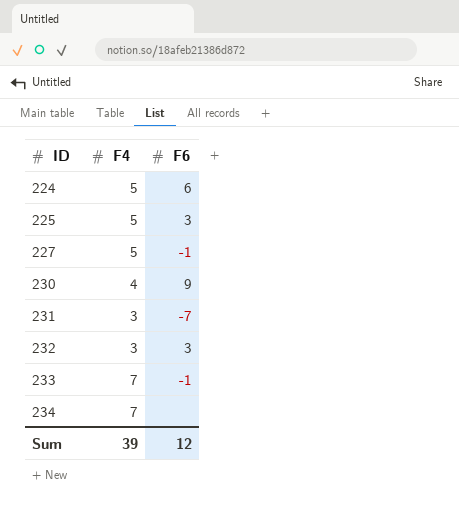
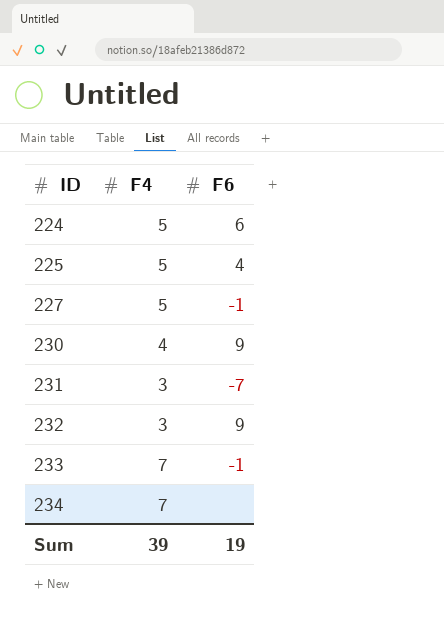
225 | F6: 3 -> 4
232 | F6: 3 -> 9
Sum | F6: 12 -> 19

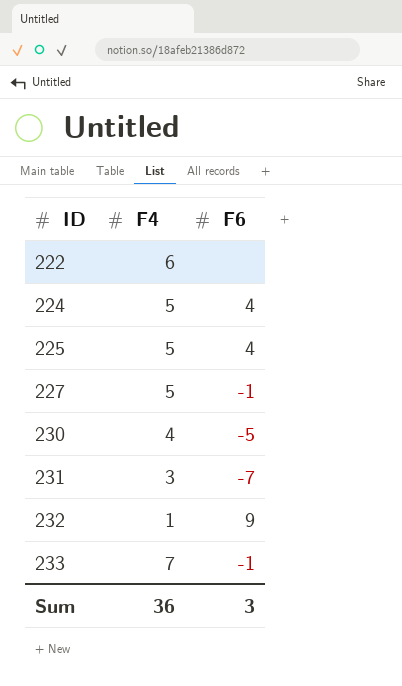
row 234: 7 | none -> none
row 222: none -> 6 | none
224 | F6: 6 -> 4
230 | F6: 9 -> -5
232 | F4: 3 -> 1
Sum | F4: 39 -> 36
Sum | F6: 19 -> 3

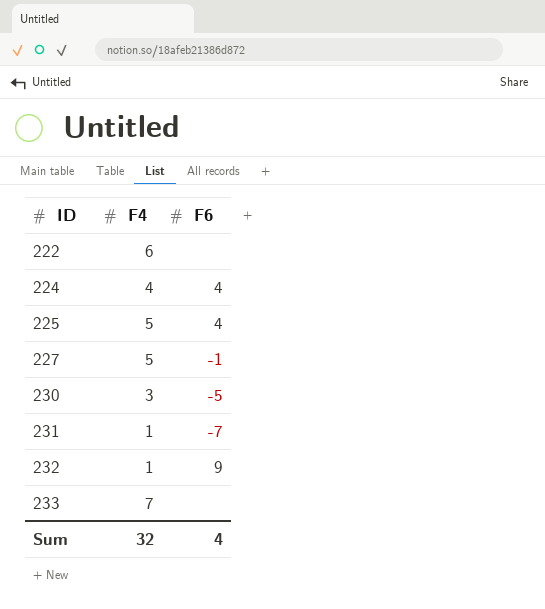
224 | F4: 5 -> 4
230 | F4: 4 -> 3
231 | F4: 3 -> 1
233 | F6: -1 -> none
Sum | F4: 36 -> 32
Sum | F6: 3 -> 4

